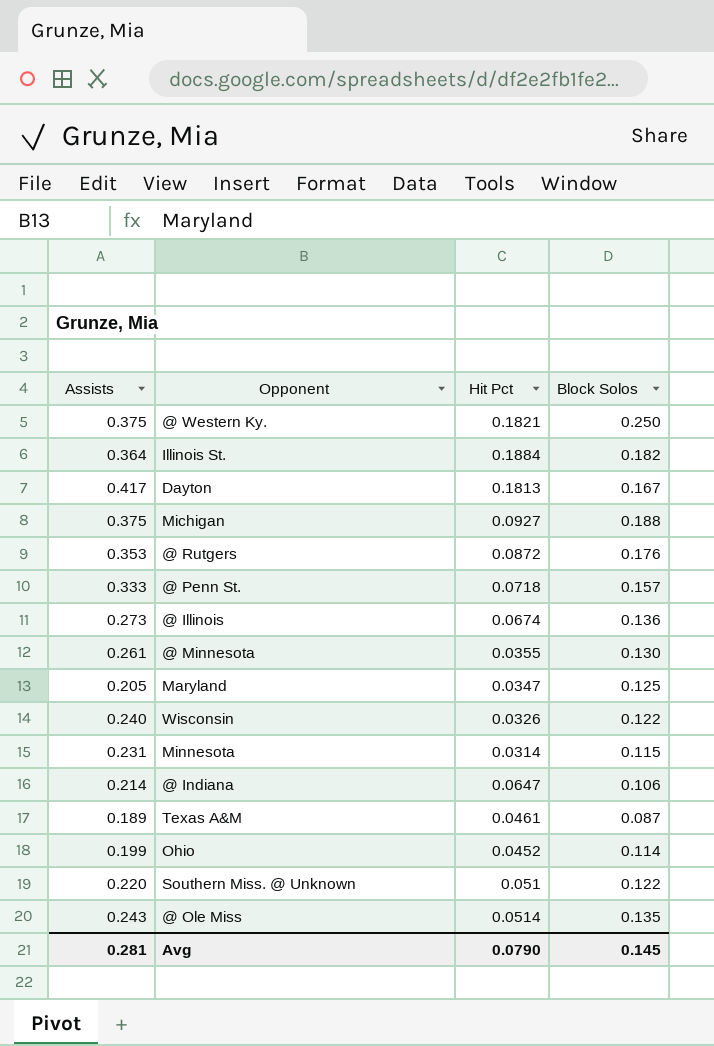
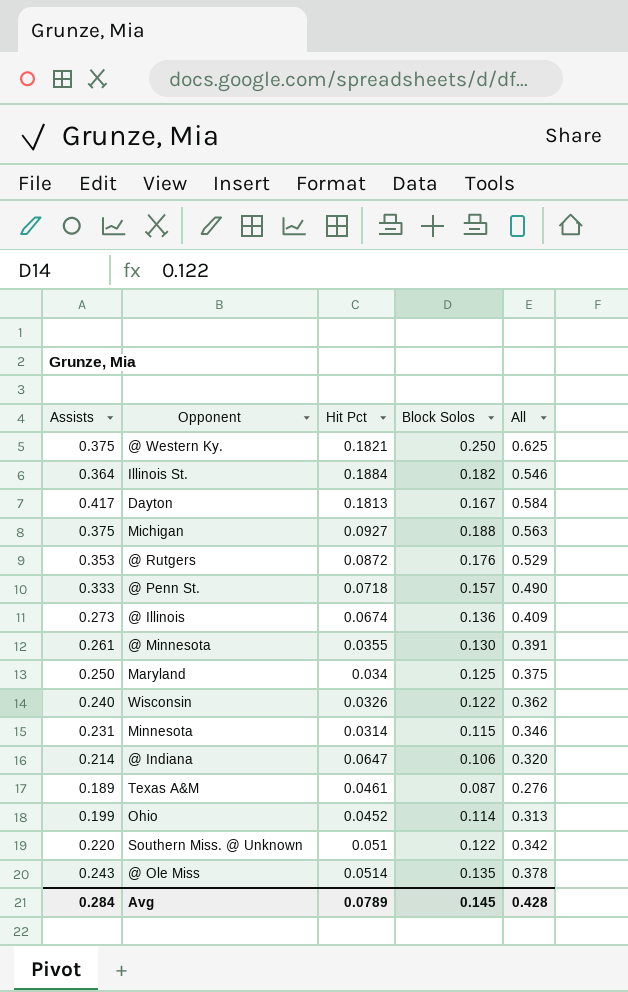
column All | formula: none -> [Assists] + [Block Solos]
Maryland | Assists: 0.205 -> 0.250
Maryland | Hit Pct: 0.0347 -> 0.034
Avg | Assists: 0.281 -> 0.284
Avg | Hit Pct: 0.0790 -> 0.0789

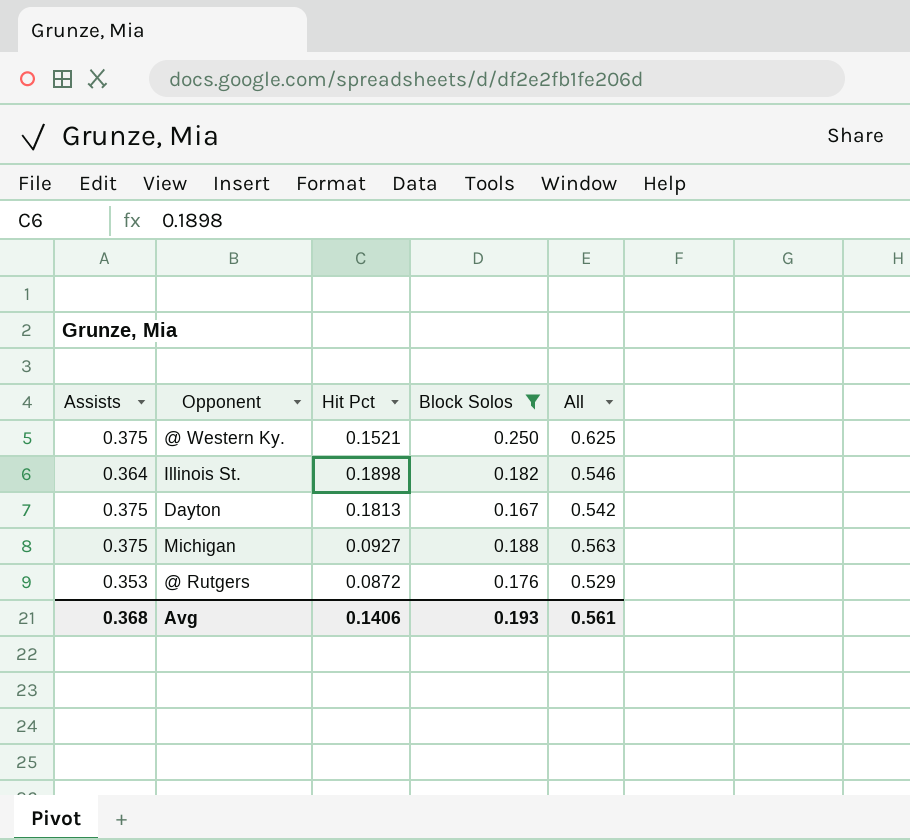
filter: none -> Block Solos >= 0.167
@ Western Ky. | Hit Pct: 0.1821 -> 0.1521
Illinois St. | Hit Pct: 0.1884 -> 0.1898
Dayton | Assists: 0.417 -> 0.375
Dayton | All: 0.584 -> 0.542
Avg | Assists: 0.284 -> 0.368
Avg | Hit Pct: 0.0789 -> 0.1406
Avg | Block Solos: 0.145 -> 0.193
Avg | All: 0.428 -> 0.561

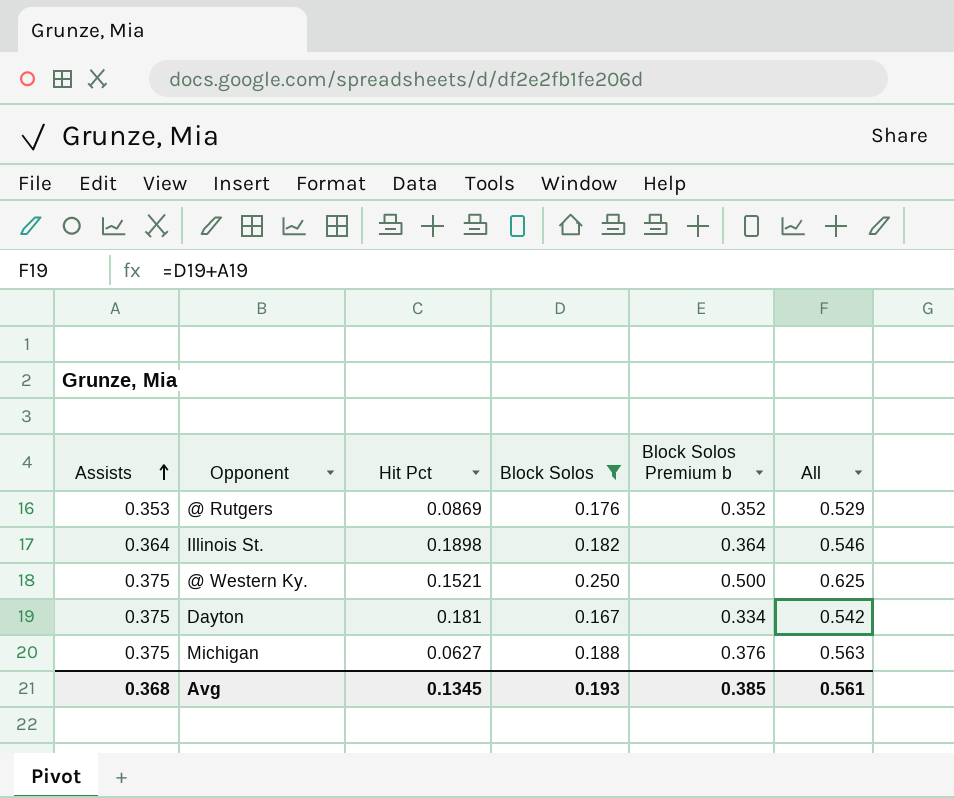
row order: none -> Assists ascending
column Block Solos Premium b | formula: none -> [Block Solos] * 2
@ Rutgers | Hit Pct: 0.0872 -> 0.0869
Dayton | Hit Pct: 0.1813 -> 0.181
Michigan | Hit Pct: 0.0927 -> 0.0627
Avg | Hit Pct: 0.1406 -> 0.1345

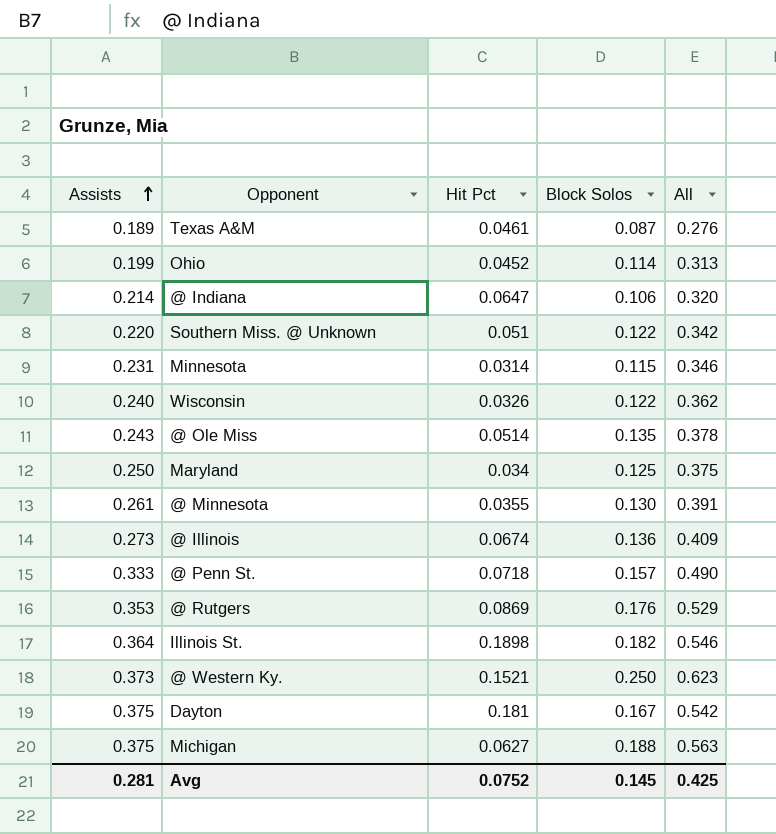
filter: Block Solos >= 0.167 -> none
column Block Solos Premium b | formula: [Block Solos] * 2 -> none
@ Western Ky. | Assists: 0.375 -> 0.373
@ Western Ky. | All: 0.625 -> 0.623
Avg | Assists: 0.368 -> 0.281
Avg | Hit Pct: 0.1345 -> 0.0752
Avg | Block Solos: 0.193 -> 0.145
Avg | All: 0.561 -> 0.425

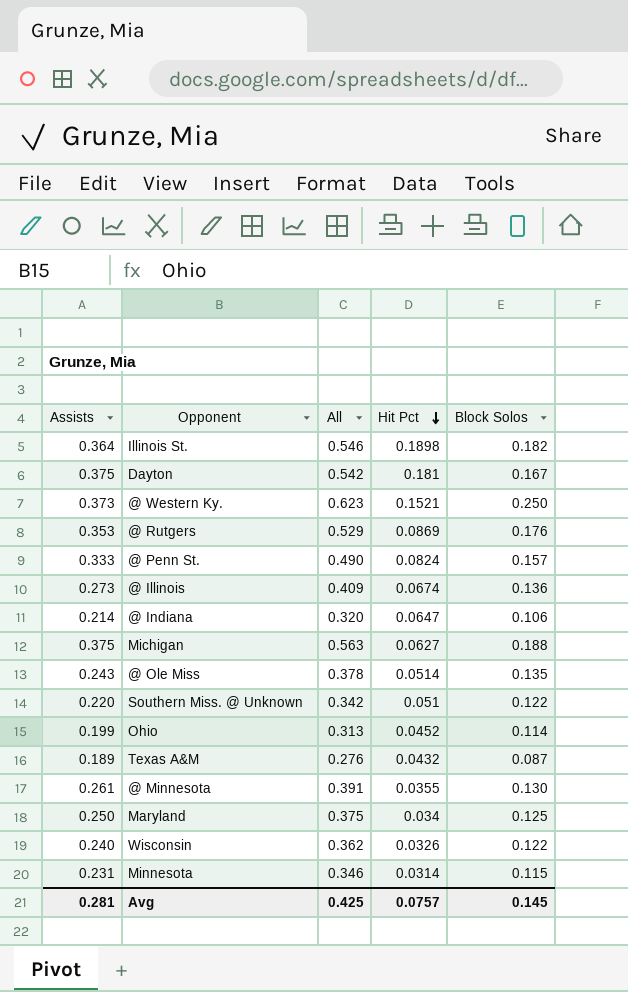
row order: Assists ascending -> Hit Pct descending
column All | position: 5 -> 3
@ Penn St. | Hit Pct: 0.0718 -> 0.0824
Texas A&M | Hit Pct: 0.0461 -> 0.0432
Avg | Hit Pct: 0.0752 -> 0.0757

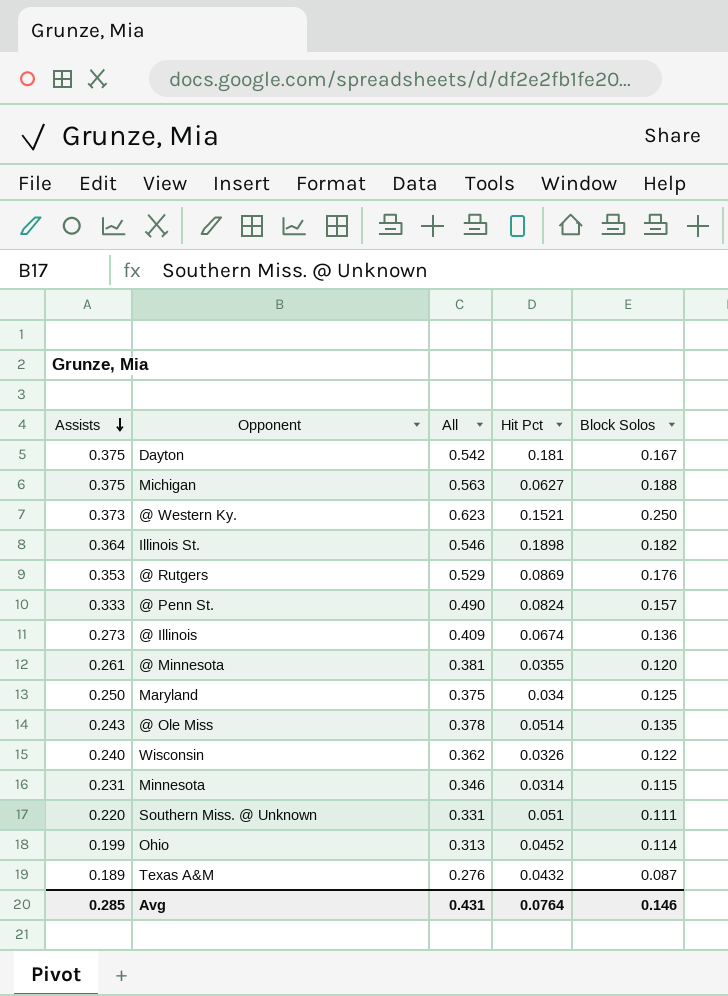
row order: Hit Pct descending -> Assists descending
row @ Indiana: 0.214 | 0.320 | 0.0647 | 0.106 -> none
@ Minnesota | All: 0.391 -> 0.381
@ Minnesota | Block Solos: 0.130 -> 0.120
Southern Miss. @ Unknown | All: 0.342 -> 0.331
Southern Miss. @ Unknown | Block Solos: 0.122 -> 0.111
Avg | Assists: 0.281 -> 0.285
Avg | All: 0.425 -> 0.431
Avg | Hit Pct: 0.0757 -> 0.0764
Avg | Block Solos: 0.145 -> 0.146

